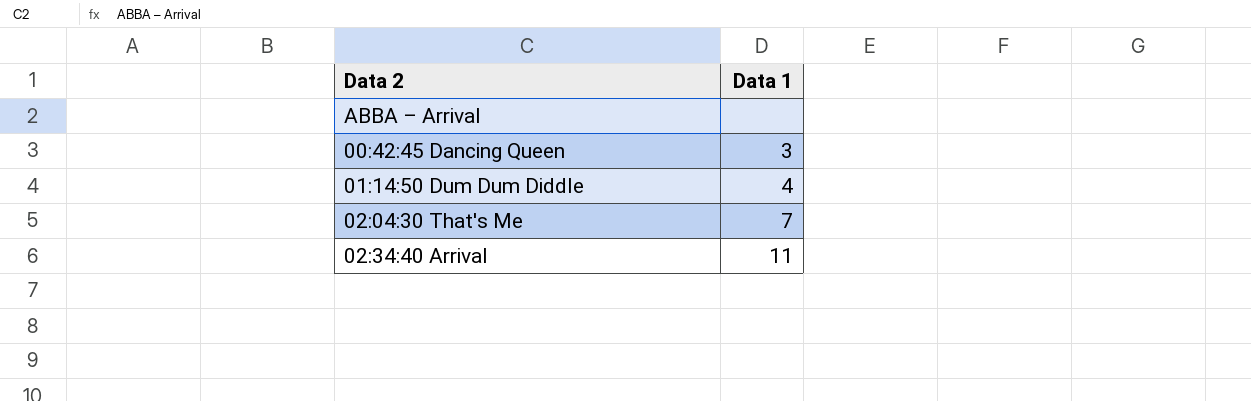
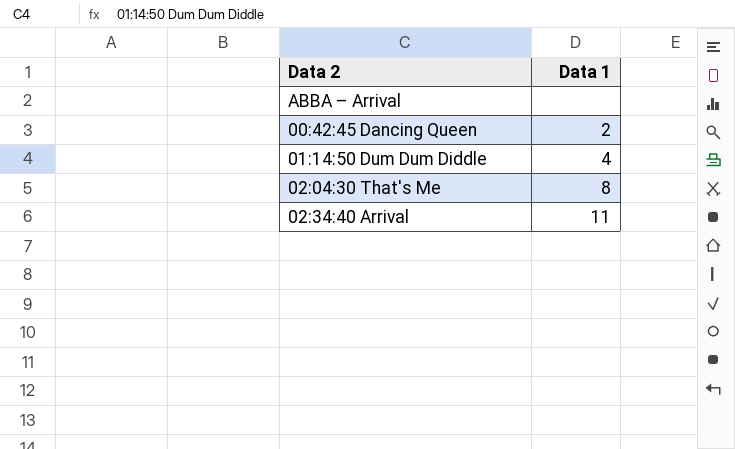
00:42:45 Dancing Queen | Data 1: 3 -> 2
02:04:30 That's Me | Data 1: 7 -> 8

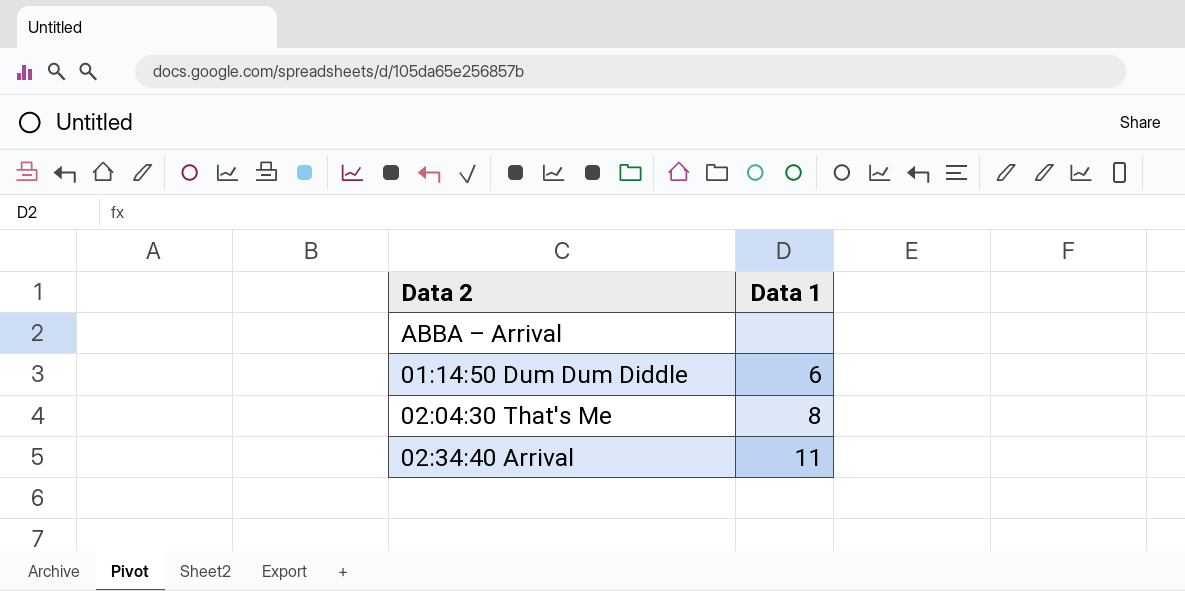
row 00:42:45 Dancing Queen: 2 -> none
01:14:50 Dum Dum Diddle | Data 1: 4 -> 6

